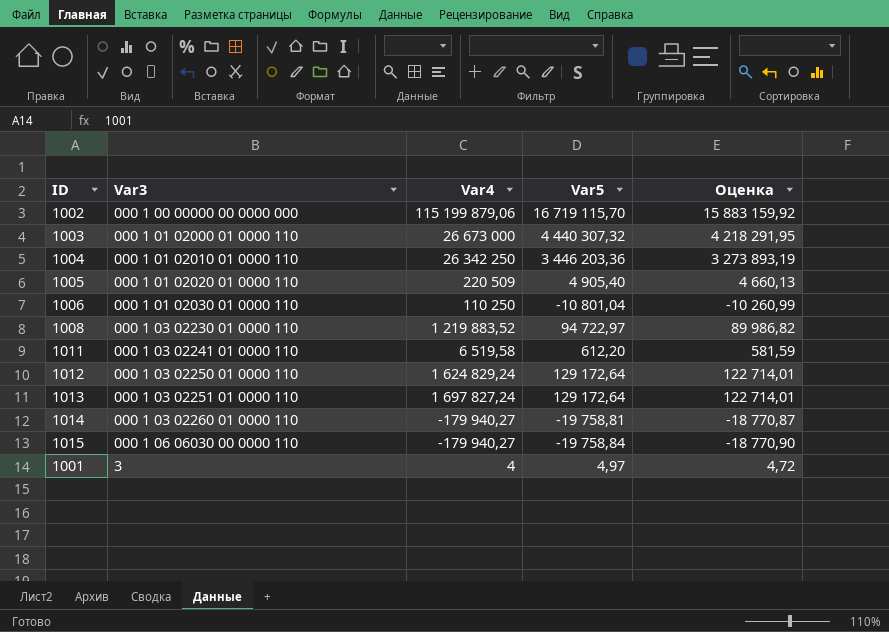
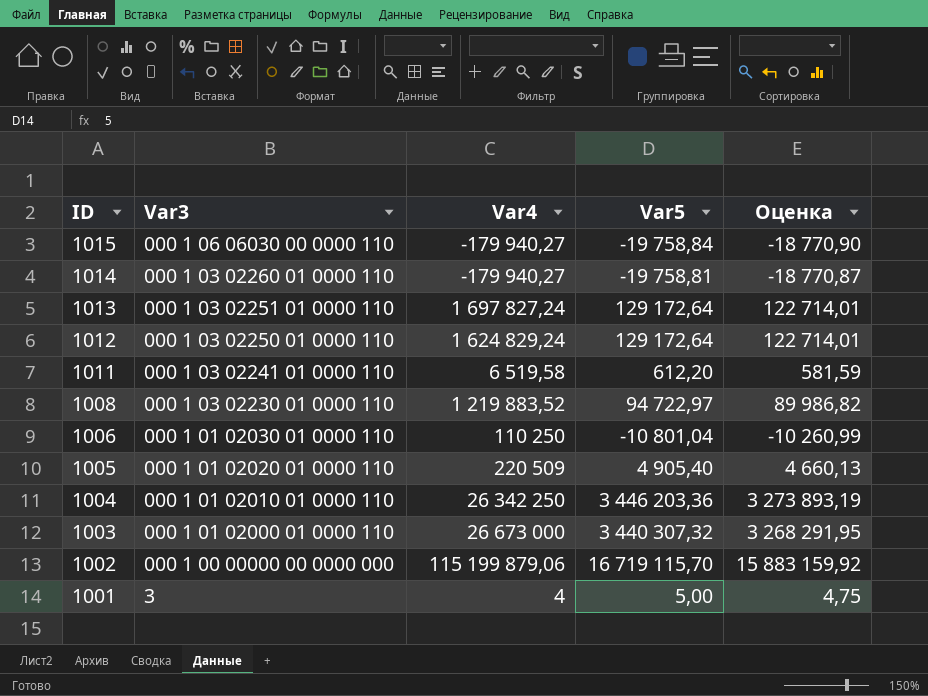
row order: Var3 ascending -> ID descending
1003 | Var5: 4 440 307,32 -> 3 440 307,32
1003 | Оценка: 4 218 291,95 -> 3 268 291,95
1001 | Var5: 4,97 -> 5,00
1001 | Оценка: 4,72 -> 4,75

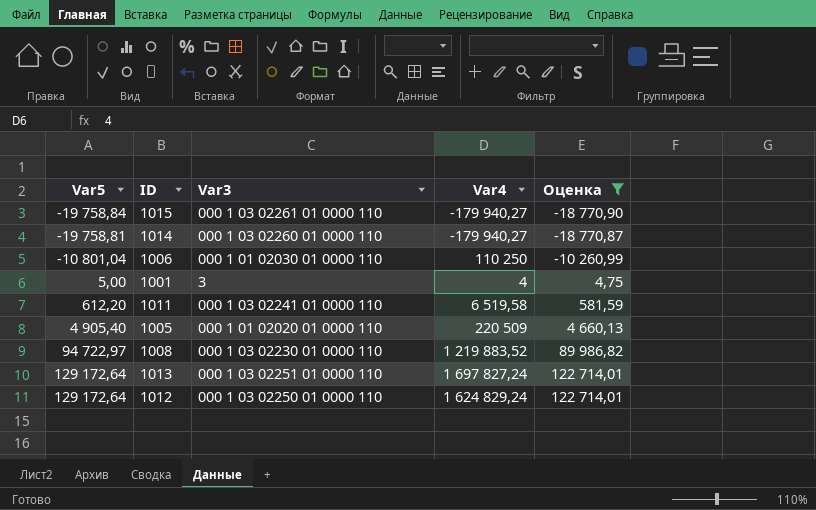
filter: none -> Оценка <= 122 714,01
row order: ID descending -> Var5 ascending
column Var5 | position: 4 -> 1
1015 | Var3: 000 1 06 06030 00 0000 110 -> 000 1 03 02261 01 0000 110

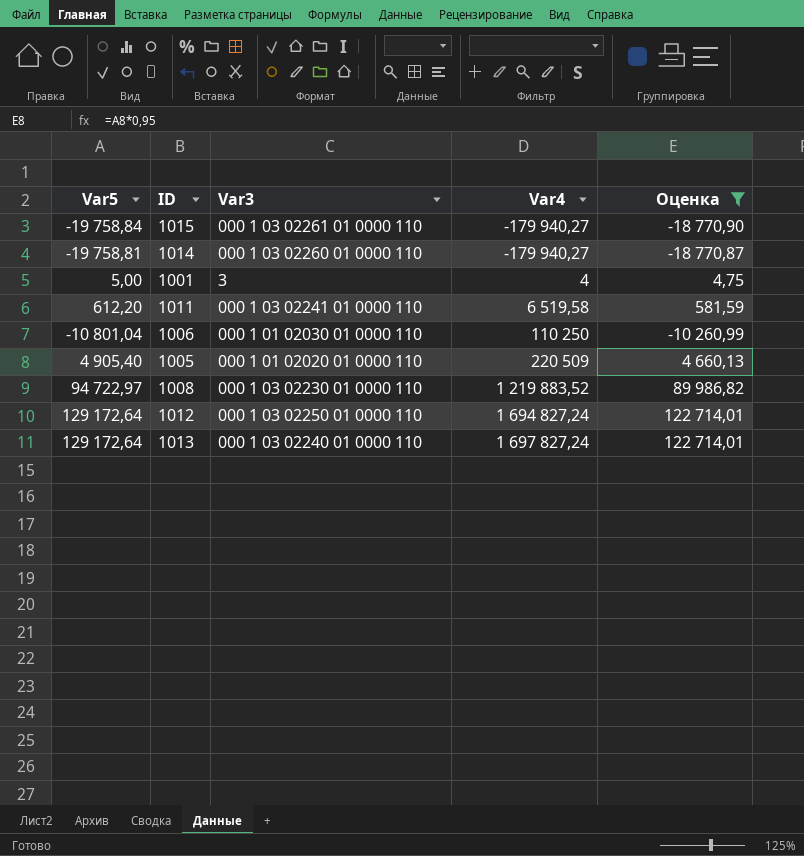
row order: Var5 ascending -> Var4 ascending
1012 | Var4: 1 624 829,24 -> 1 694 827,24
1013 | Var3: 000 1 03 02251 01 0000 110 -> 000 1 03 02240 01 0000 110

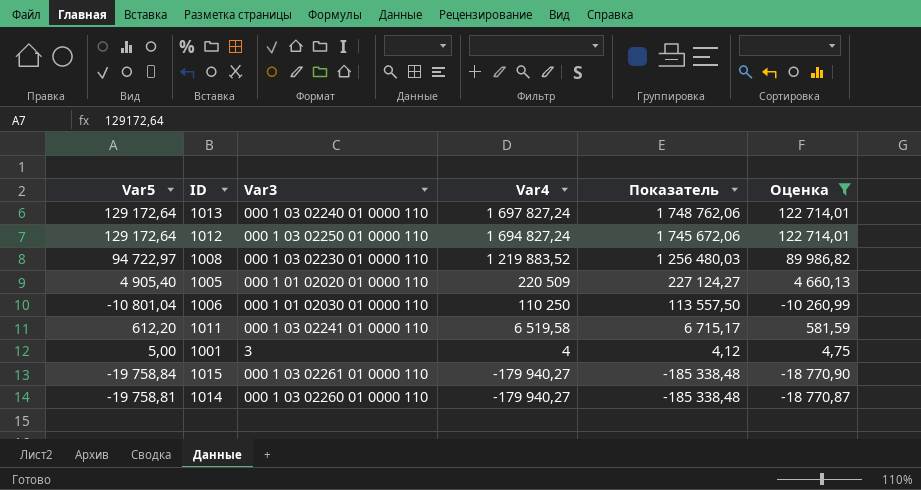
row order: Var4 ascending -> Var4 descending
column Показатель | formula: none -> [Var4] * 1,03

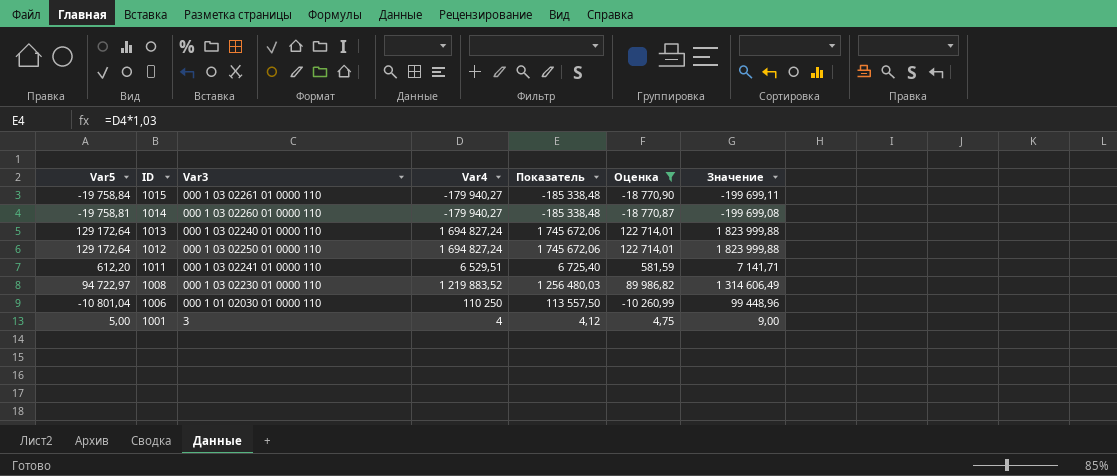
row order: Var4 descending -> ID descending
column Значение | formula: none -> [Var5] + [Var4]
row 1005: 4 905,40 | 000 1 01 02020 01 0000 110 | 220 509 | 227 124,27 | 4 660,13 -> none
1013 | Var4: 1 697 827,24 -> 1 694 827,24
1013 | Показатель: 1 748 762,06 -> 1 745 672,06
1011 | Var4: 6 519,58 -> 6 529,51
1011 | Показатель: 6 715,17 -> 6 725,40

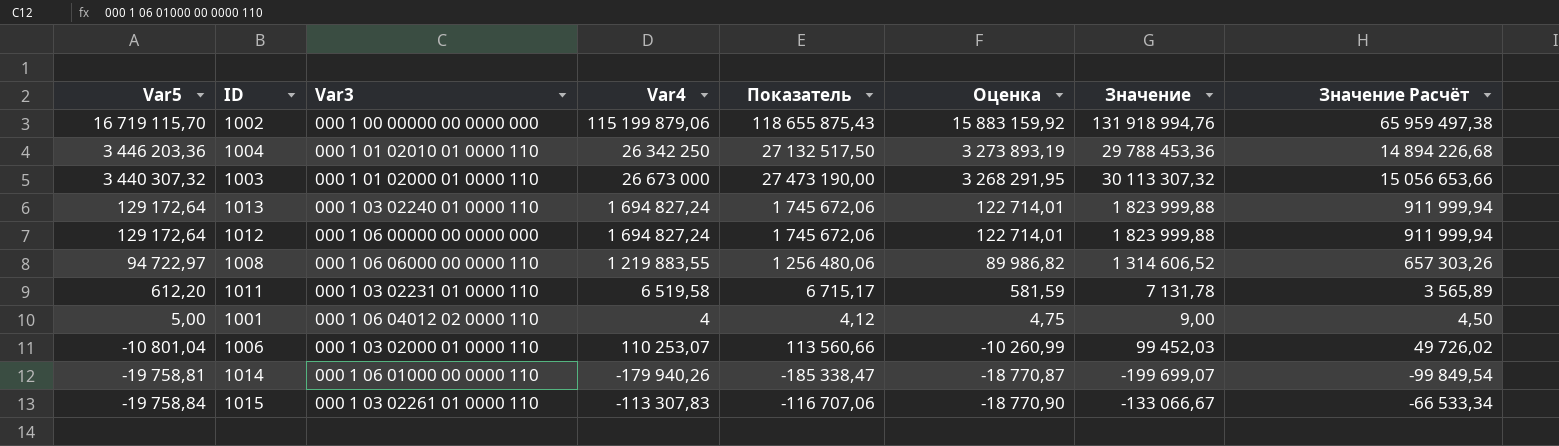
filter: Оценка <= 122 714,01 -> none
row order: ID descending -> Var5 descending
column Значение Расчёт | formula: none -> [Значение] * 0,5
1012 | Var3: 000 1 03 02250 01 0000 110 -> 000 1 06 00000 00 0000 000
1008 | Var3: 000 1 03 02230 01 0000 110 -> 000 1 06 06000 00 0000 110
1008 | Var4: 1 219 883,52 -> 1 219 883,55
1008 | Показатель: 1 256 480,03 -> 1 256 480,06
1008 | Значение: 1 314 606,49 -> 1 314 606,52
1011 | Var3: 000 1 03 02241 01 0000 110 -> 000 1 03 02231 01 0000 110
1011 | Var4: 6 529,51 -> 6 519,58
1011 | Показатель: 6 725,40 -> 6 715,17
1011 | Значение: 7 141,71 -> 7 131,78
1001 | Var3: 3 -> 000 1 06 04012 02 0000 110
1006 | Var3: 000 1 01 02030 01 0000 110 -> 000 1 03 02000 01 0000 110
1006 | Var4: 110 250 -> 110 253,07
1006 | Показатель: 113 557,50 -> 113 560,66
1006 | Значение: 99 448,96 -> 99 452,03
1014 | Var3: 000 1 03 02260 01 0000 110 -> 000 1 06 01000 00 0000 110
1014 | Var4: -179 940,27 -> -179 940,26
1014 | Показатель: -185 338,48 -> -185 338,47
1014 | Значение: -199 699,08 -> -199 699,07
1015 | Var4: -179 940,27 -> -113 307,83
1015 | Показатель: -185 338,48 -> -116 707,06
1015 | Значение: -199 699,11 -> -133 066,67

